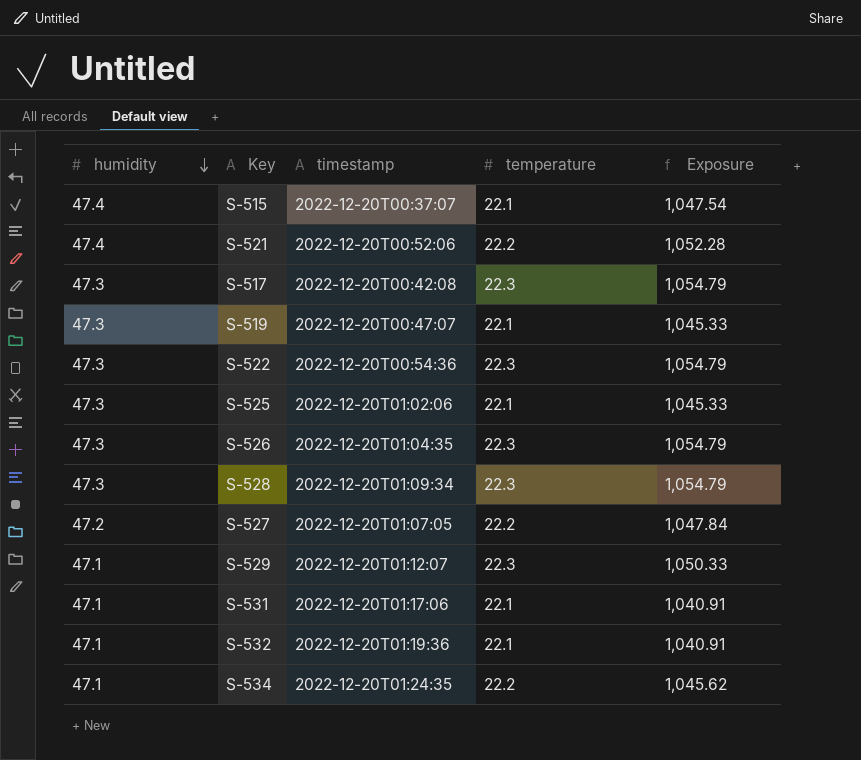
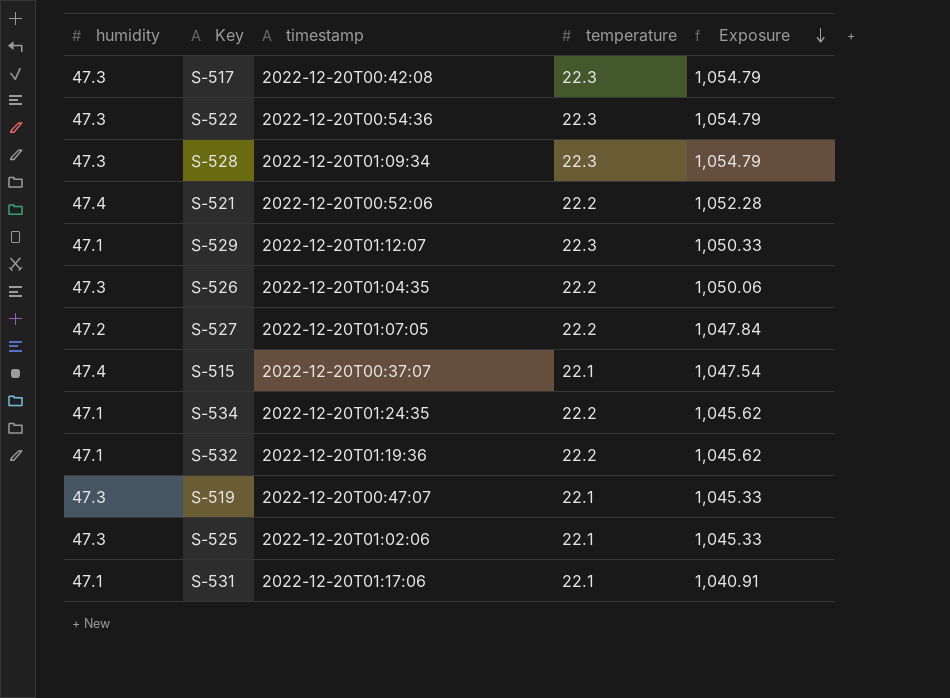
row order: humidity descending -> Exposure descending
S-526 | temperature: 22.3 -> 22.2
S-526 | Exposure: 1,054.79 -> 1,050.06
S-532 | temperature: 22.1 -> 22.2
S-532 | Exposure: 1,040.91 -> 1,045.62

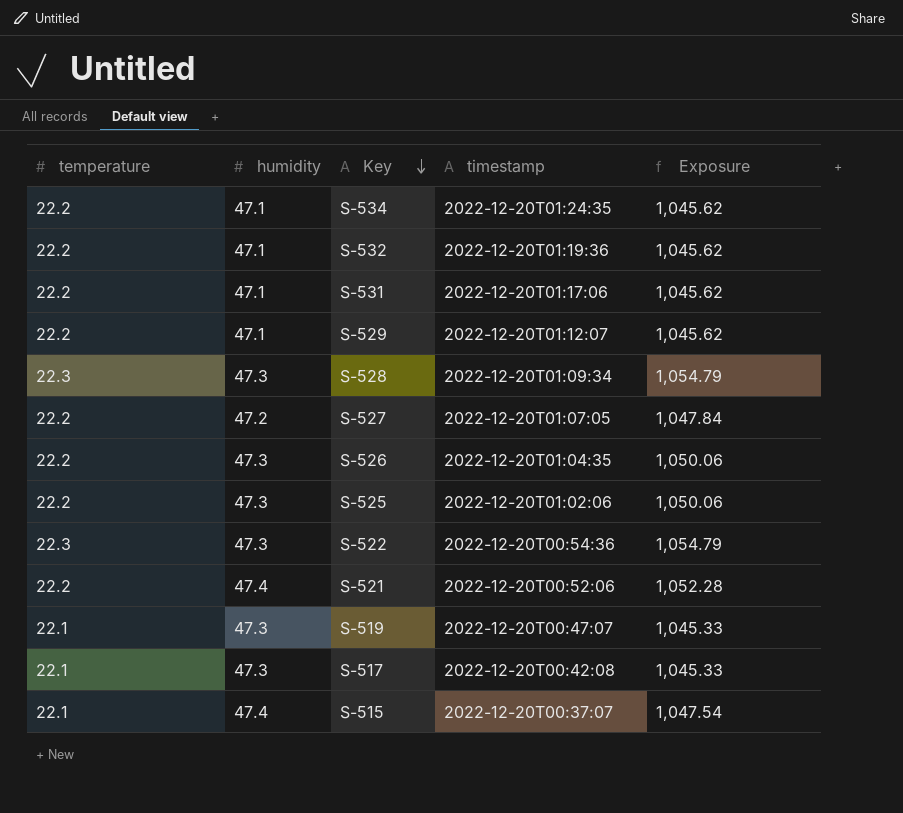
row order: Exposure descending -> Key descending
column temperature | position: 4 -> 1
S-531 | temperature: 22.1 -> 22.2
S-531 | Exposure: 1,040.91 -> 1,045.62
S-529 | temperature: 22.3 -> 22.2
S-529 | Exposure: 1,050.33 -> 1,045.62
S-525 | temperature: 22.1 -> 22.2
S-525 | Exposure: 1,045.33 -> 1,050.06
S-517 | temperature: 22.3 -> 22.1
S-517 | Exposure: 1,054.79 -> 1,045.33

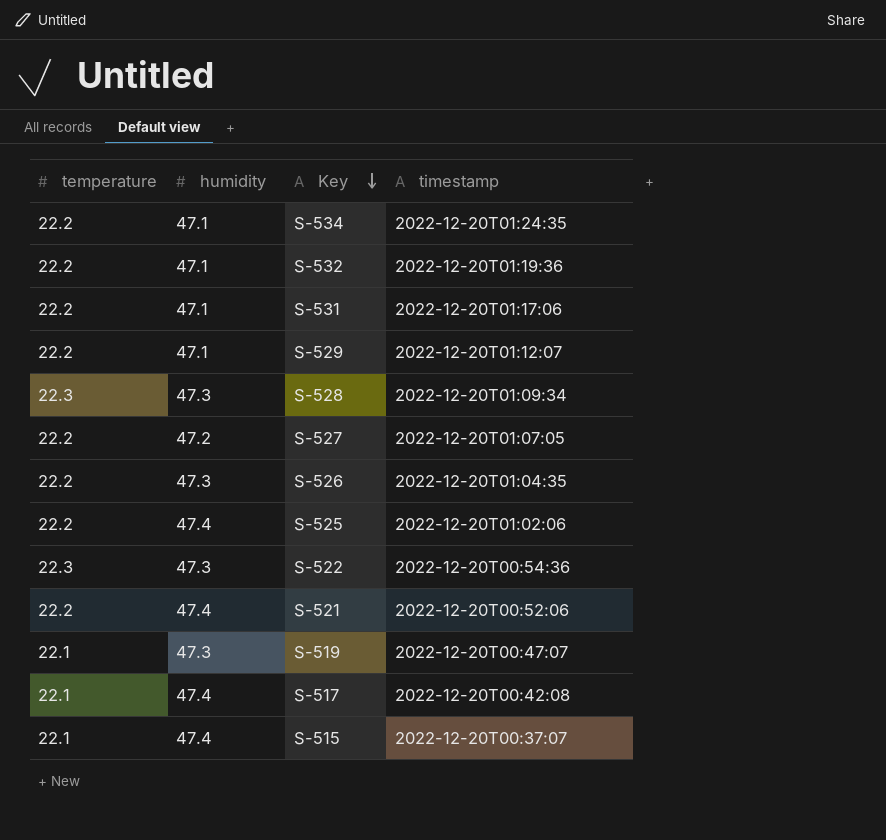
column Exposure | formula: [temperature] * [humidity] -> none
S-525 | humidity: 47.3 -> 47.4
S-517 | humidity: 47.3 -> 47.4

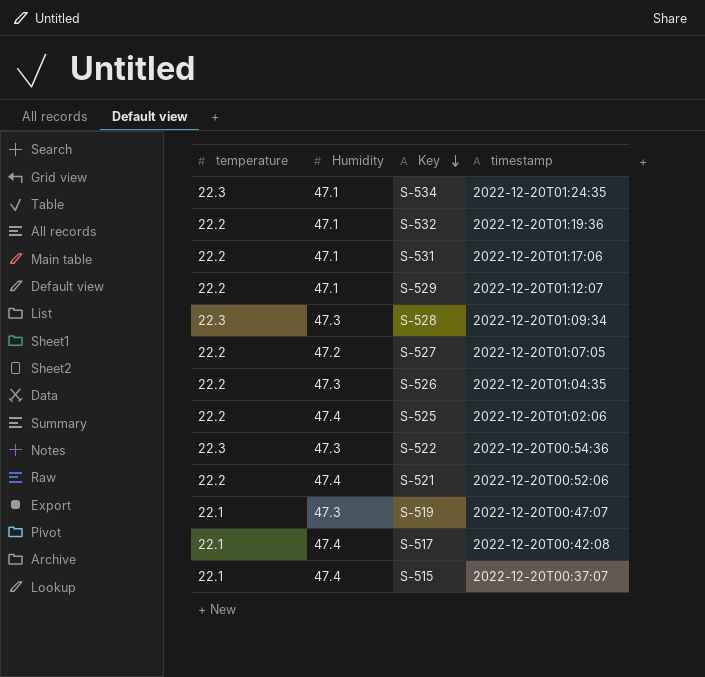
column name: humidity -> Humidity
S-534 | temperature: 22.2 -> 22.3

